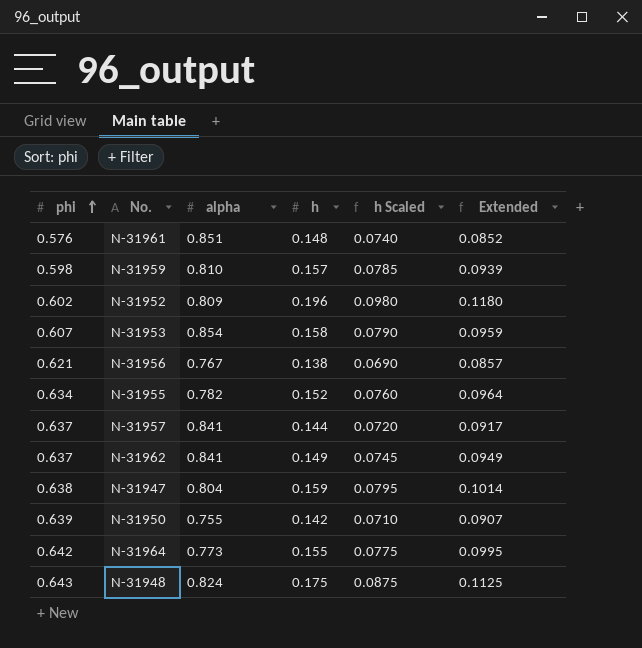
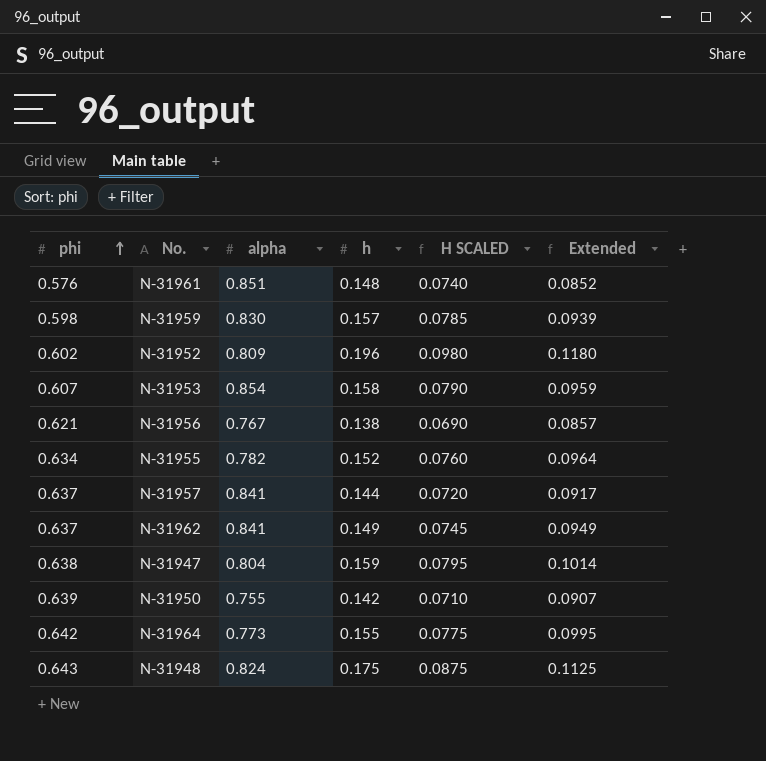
column name: h Scaled -> H SCALED
N-31959 | alpha: 0.810 -> 0.830

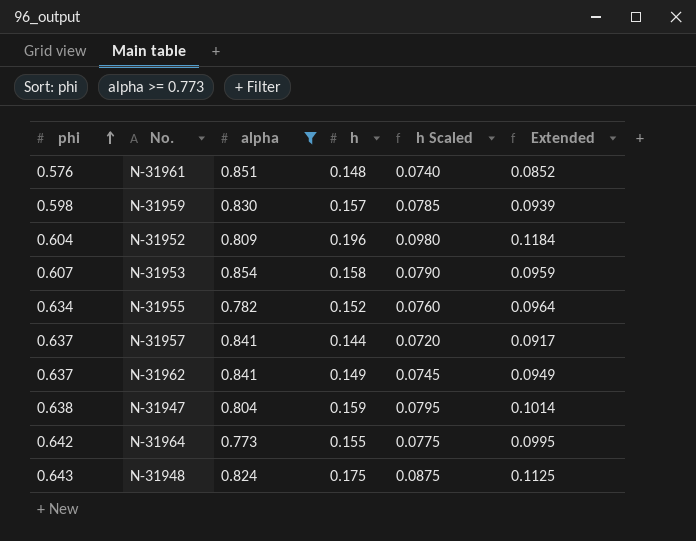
filter: none -> alpha >= 0.773
column name: H SCALED -> h Scaled
N-31952 | phi: 0.602 -> 0.604
N-31952 | Extended: 0.1180 -> 0.1184

